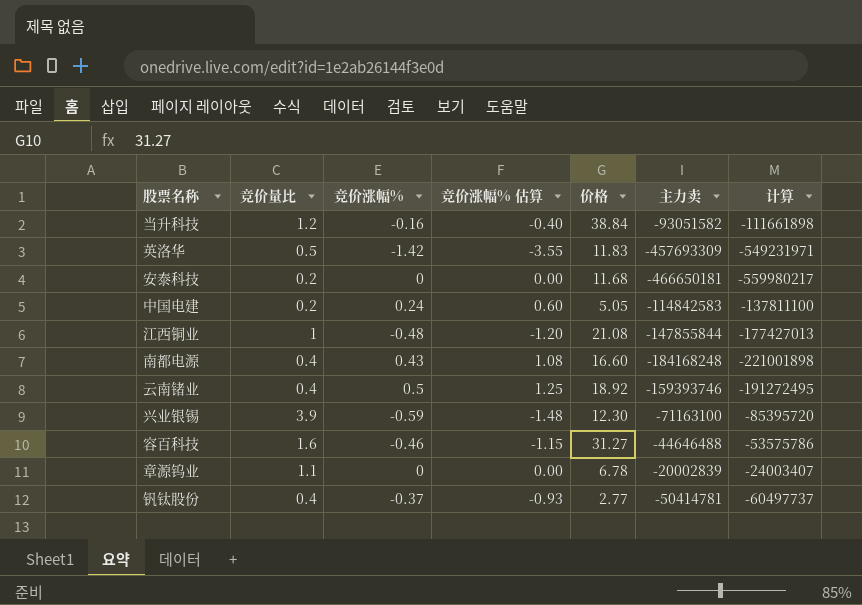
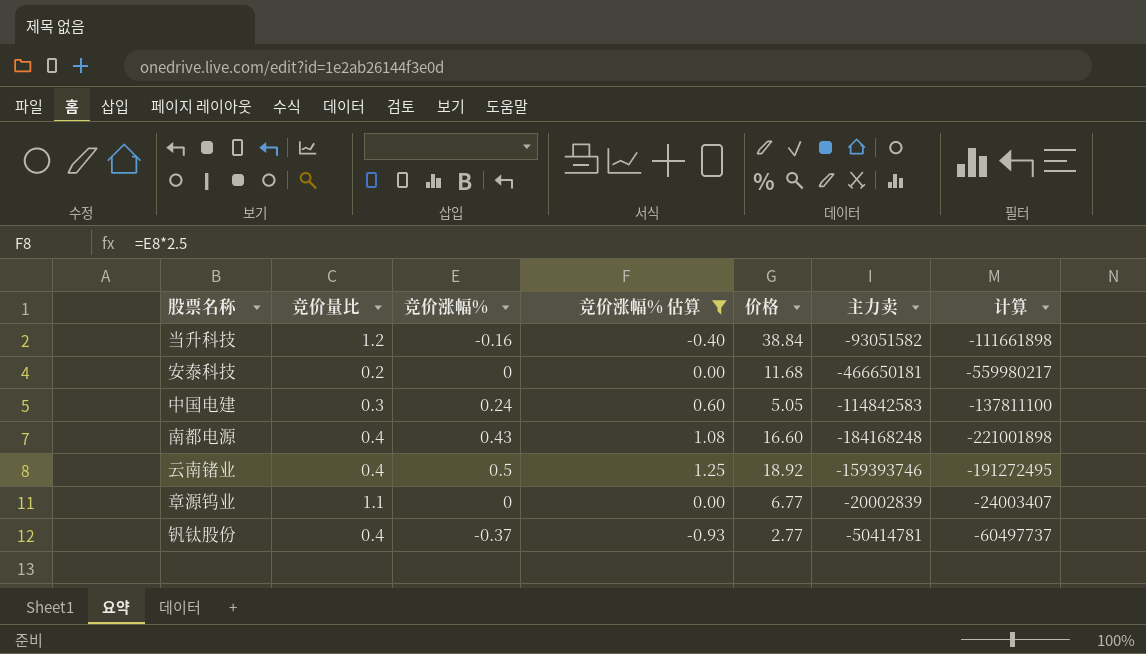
filter: none -> 竞价涨幅% 估算 >= -0.93
中国电建 | 竞价量比: 0.2 -> 0.3
章源钨业 | 价格: 6.78 -> 6.77

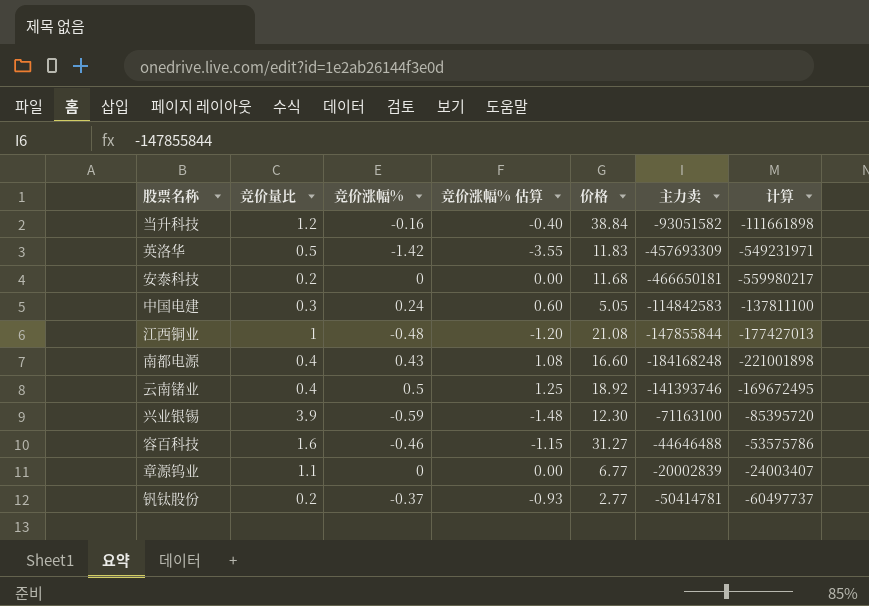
filter: 竞价涨幅% 估算 >= -0.93 -> none
云南锗业 | 主力卖: -159393746 -> -141393746
云南锗业 | 计算: -191272495 -> -169672495
钒钛股份 | 竞价量比: 0.4 -> 0.2

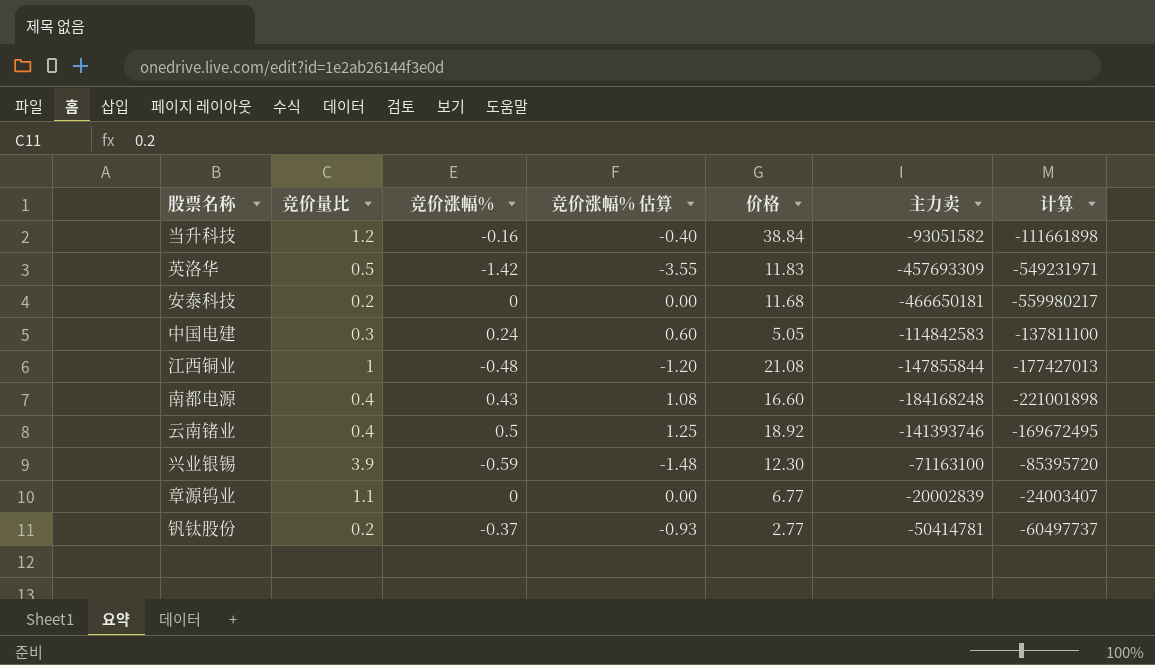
row 容百科技: 1.6 | -0.46 | -1.15 | 31.27 | -44646488 | -53575786 -> none

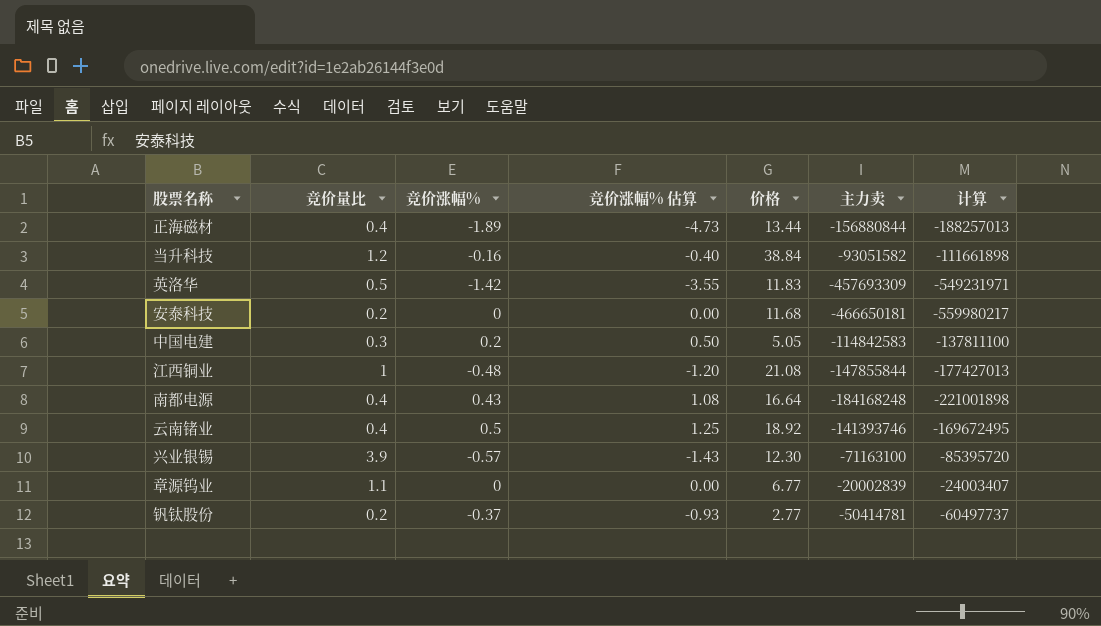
row 正海磁材: none -> 0.4 | -1.89 | -4.73 | 13.44 | -156880844 | -188257013
中国电建 | 竞价涨幅%: 0.24 -> 0.2
中国电建 | 竞价涨幅% 估算: 0.60 -> 0.50
南都电源 | 价格: 16.60 -> 16.64
兴业银锡 | 竞价涨幅%: -0.59 -> -0.57
兴业银锡 | 竞价涨幅% 估算: -1.48 -> -1.43

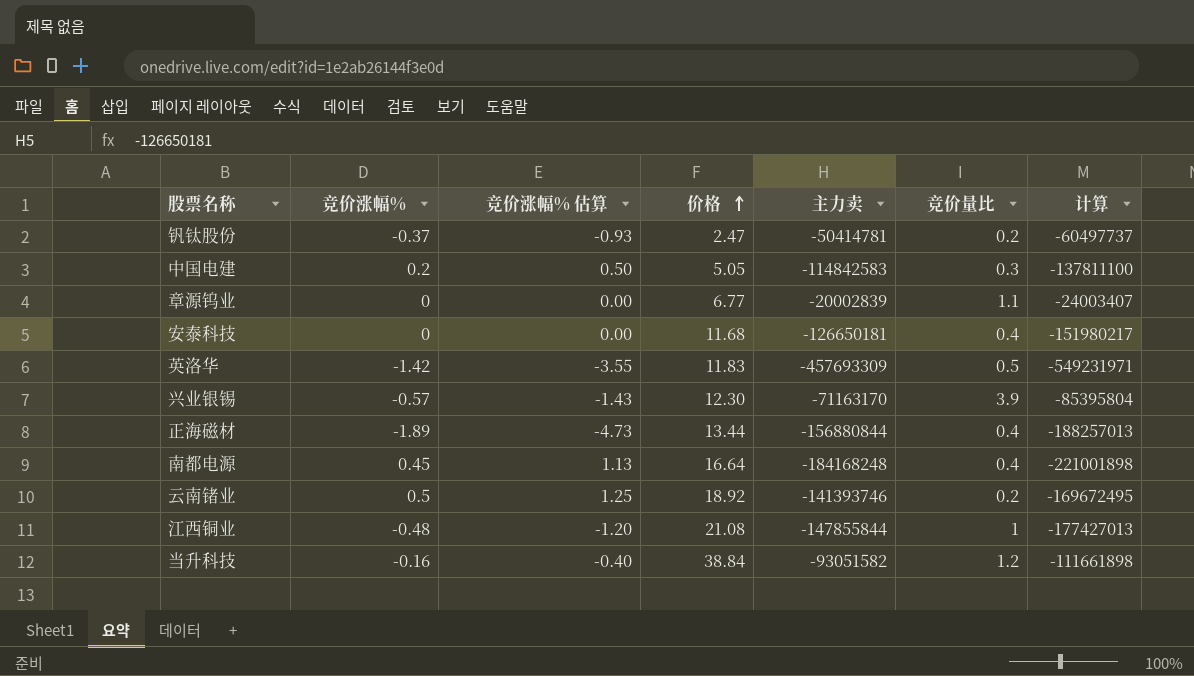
row order: none -> 价格 ascending
column 竞价量比 | position: 2 -> 6
钒钛股份 | 价格: 2.77 -> 2.47
安泰科技 | 主力卖: -466650181 -> -126650181
安泰科技 | 竞价量比: 0.2 -> 0.4
安泰科技 | 计算: -559980217 -> -151980217
兴业银锡 | 主力卖: -71163100 -> -71163170
兴业银锡 | 计算: -85395720 -> -85395804
南都电源 | 竞价涨幅%: 0.43 -> 0.45
南都电源 | 竞价涨幅% 估算: 1.08 -> 1.13
云南锗业 | 竞价量比: 0.4 -> 0.2

